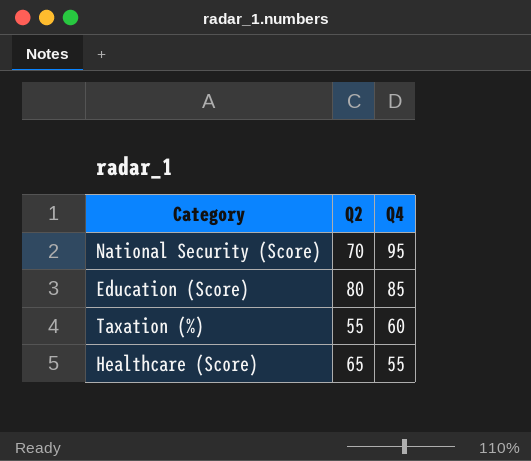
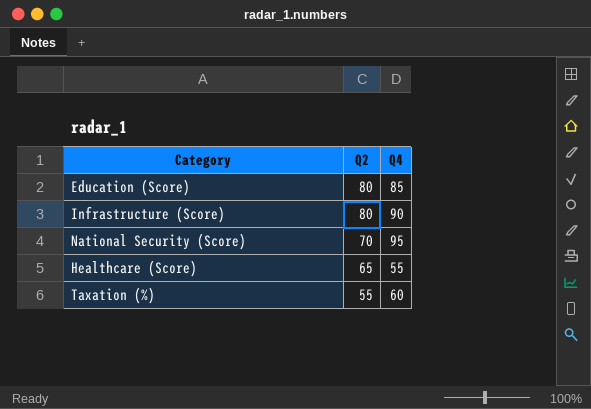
row order: Q4 descending -> Q2 descending
row Infrastructure (Score): none -> 80 | 90

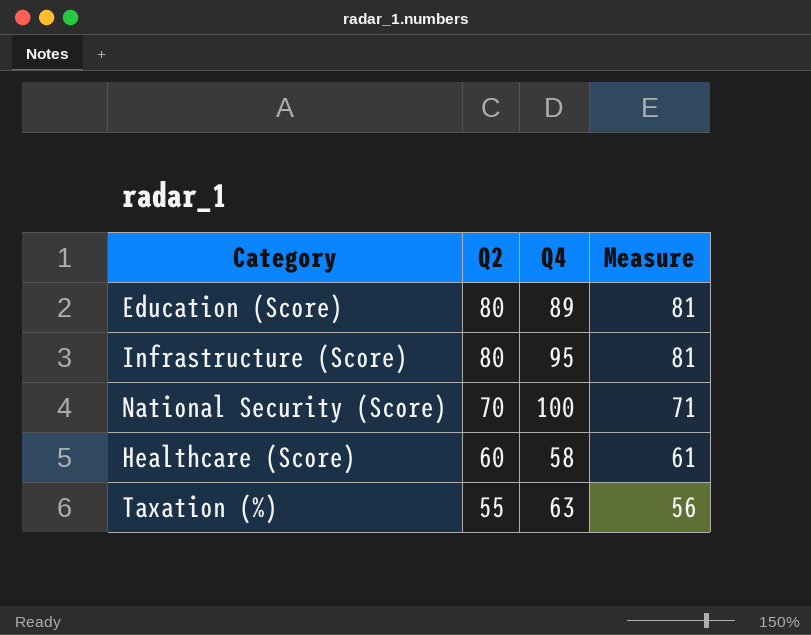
column Measure | formula: none -> [Q2] + 1
Education (Score) | Q4: 85 -> 89
Infrastructure (Score) | Q4: 90 -> 95
National Security (Score) | Q4: 95 -> 100
Healthcare (Score) | Q2: 65 -> 60
Healthcare (Score) | Q4: 55 -> 58
Taxation (%) | Q4: 60 -> 63

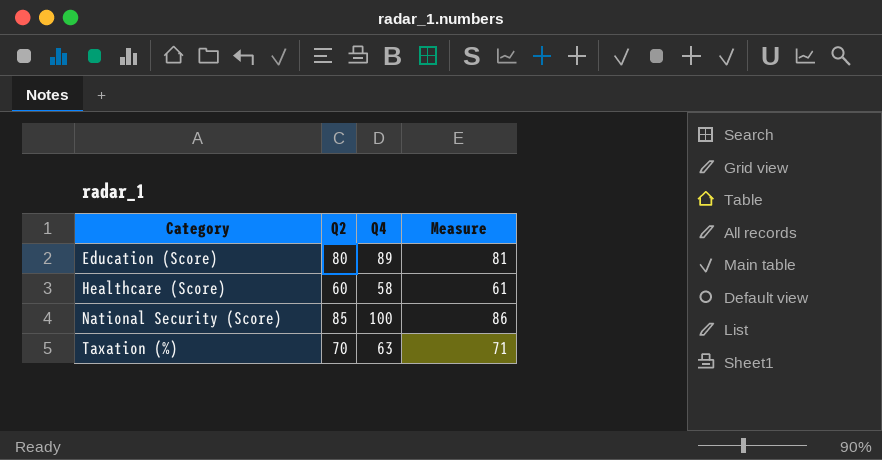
row order: Q2 descending -> Category ascending
row Infrastructure (Score): 80 | 95 | 81 -> none
National Security (Score) | Q2: 70 -> 85
National Security (Score) | Measure: 71 -> 86
Taxation (%) | Q2: 55 -> 70
Taxation (%) | Measure: 56 -> 71

